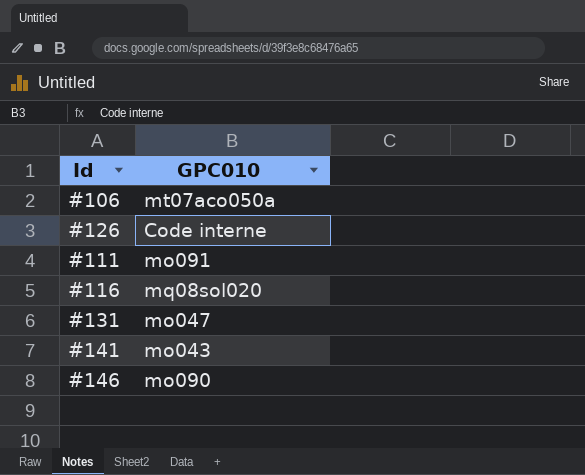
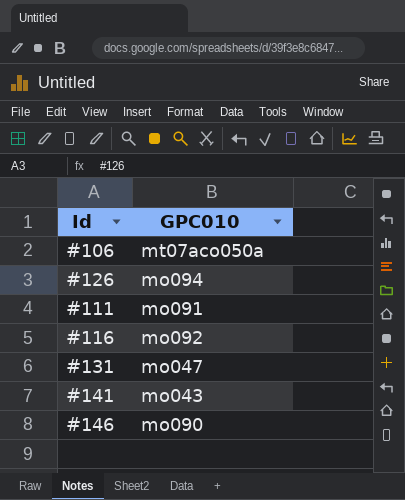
#126 | GPC010: Code interne -> mo094
#116 | GPC010: mq08sol020 -> mo092

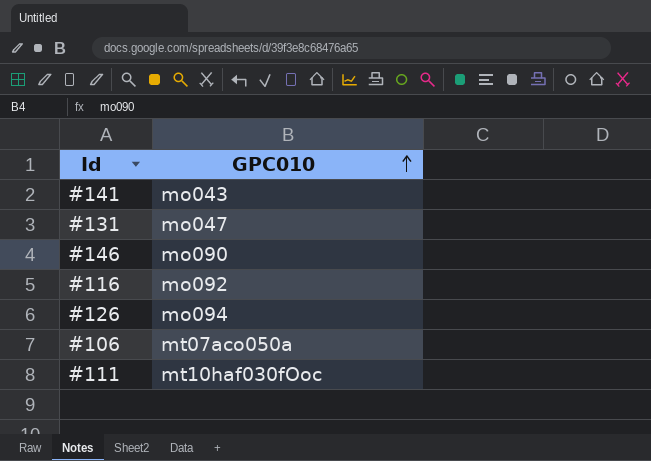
row order: none -> GPC010 ascending
#111 | GPC010: mo091 -> mt10haf030fOoc

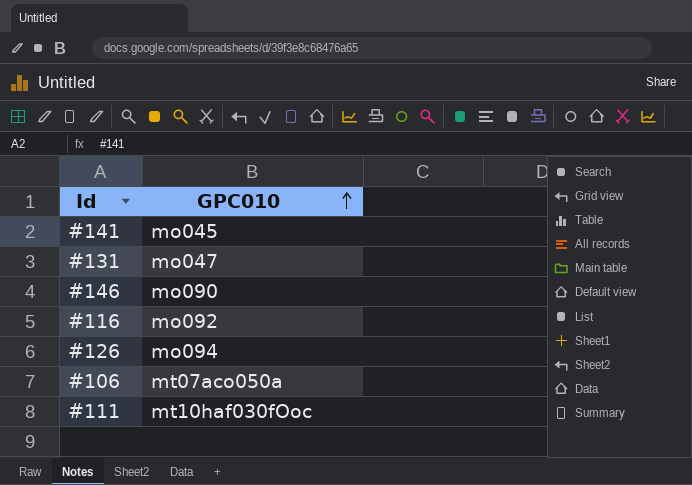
#141 | GPC010: mo043 -> mo045

